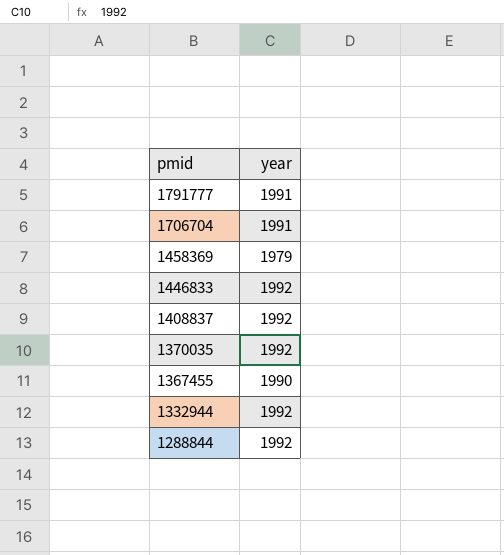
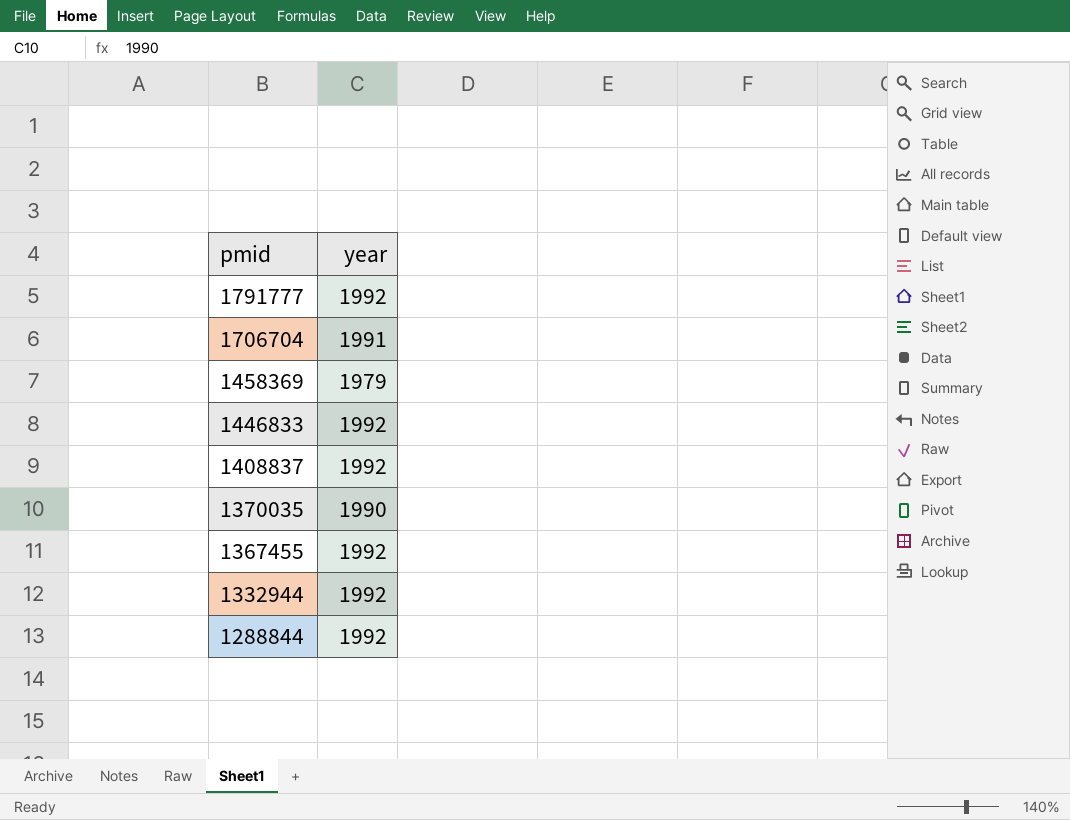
1791777 | year: 1991 -> 1992
1370035 | year: 1992 -> 1990
1367455 | year: 1990 -> 1992

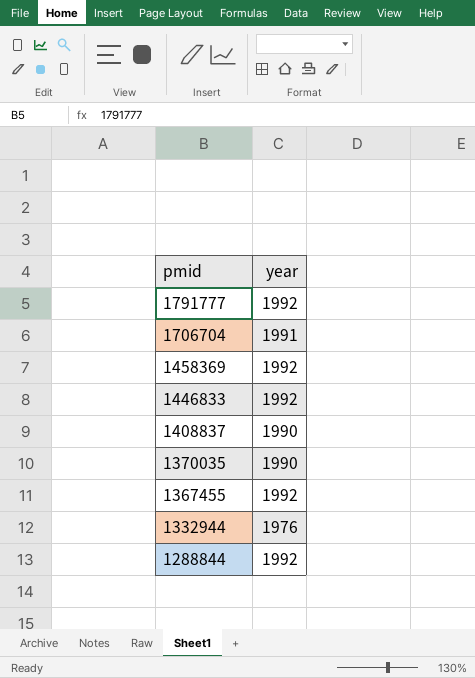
1458369 | year: 1979 -> 1992
1408837 | year: 1992 -> 1990
1332944 | year: 1992 -> 1976

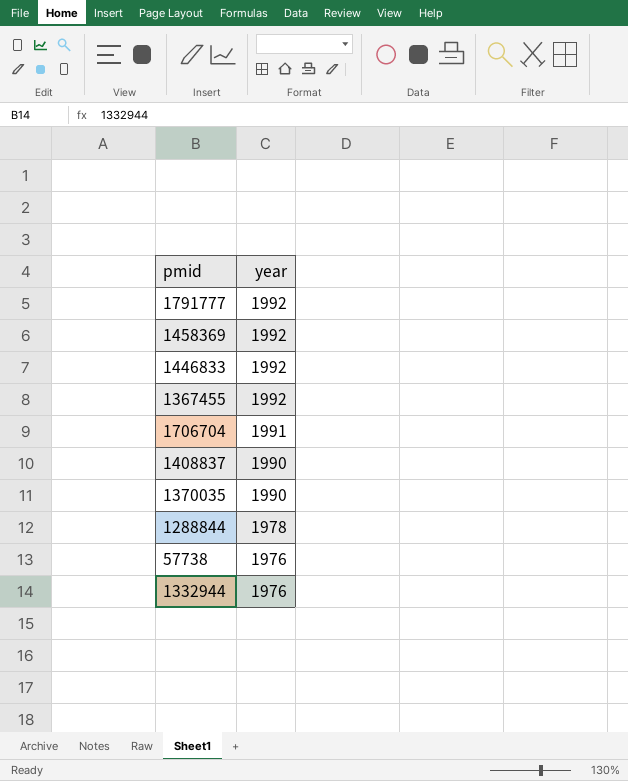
row order: pmid descending -> year descending
1288844 | year: 1992 -> 1978
row 57738: none -> 1976

